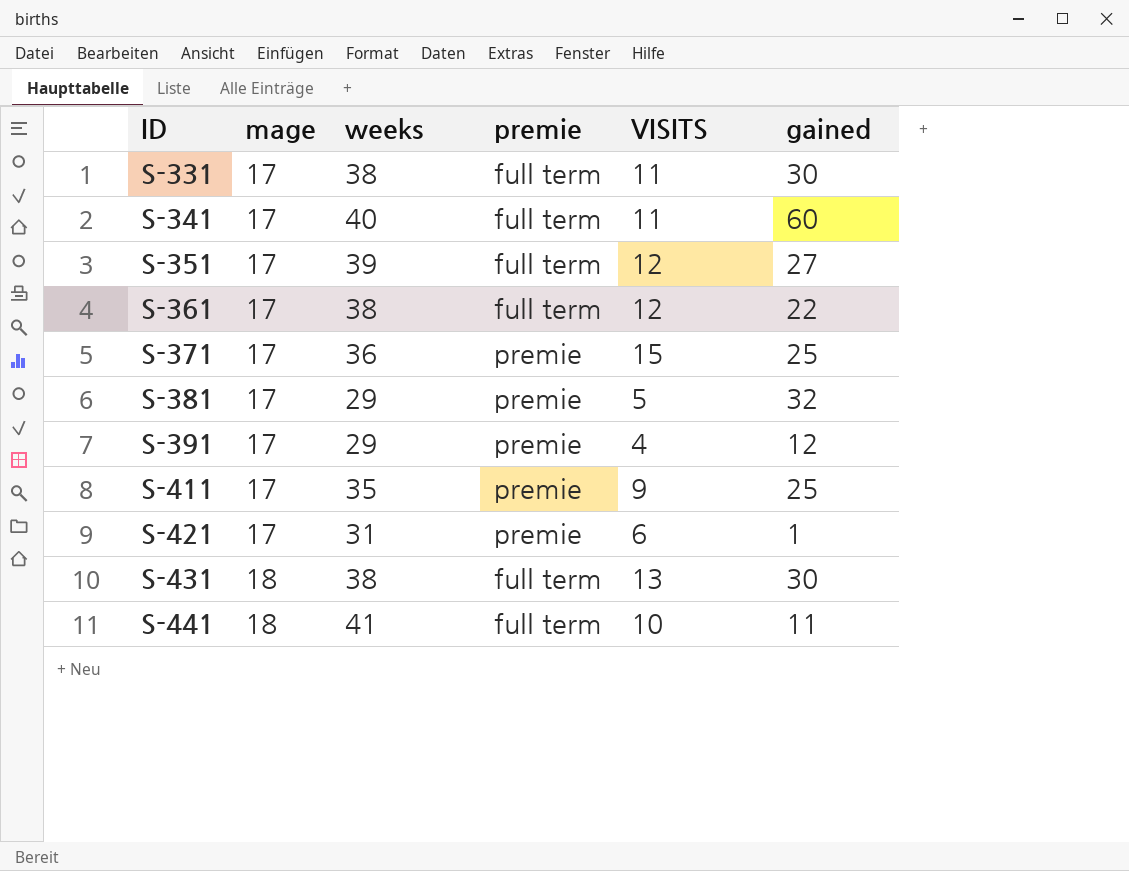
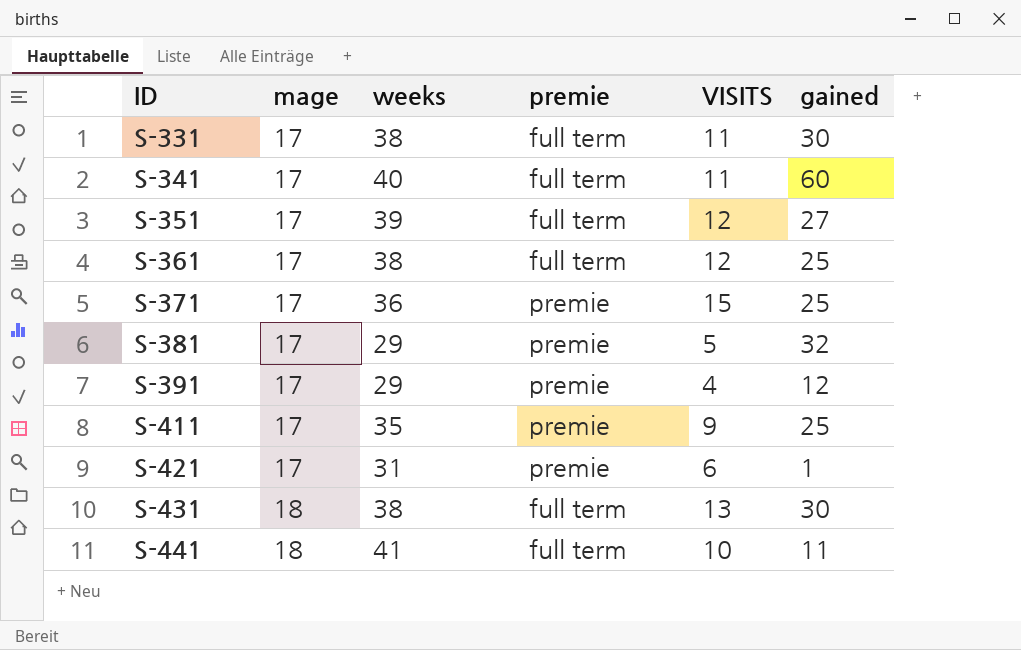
S-361 | gained: 22 -> 25

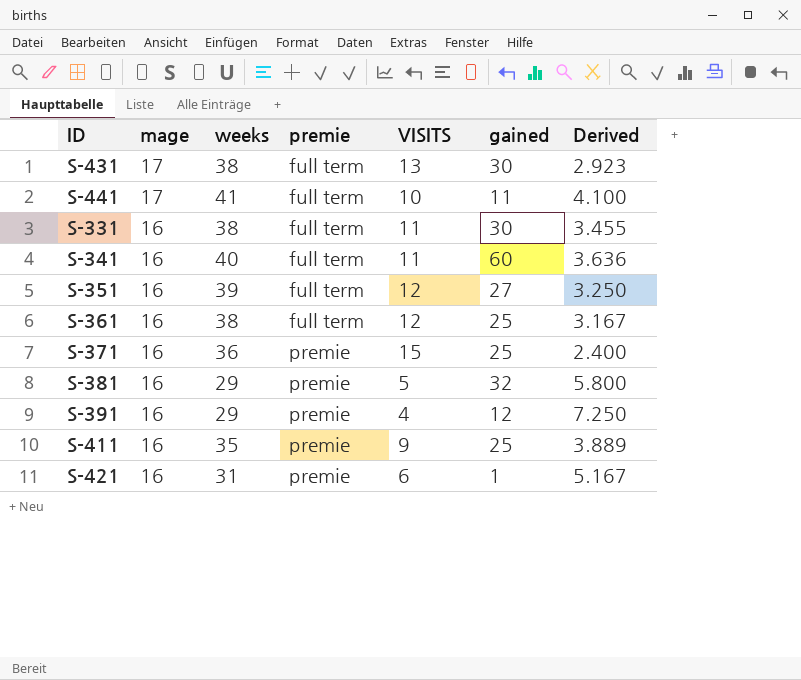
row order: ID ascending -> mage descending
column Derived | formula: none -> [weeks] / [VISITS]
S-431 | mage: 18 -> 17
S-441 | mage: 18 -> 17
S-331 | mage: 17 -> 16
S-341 | mage: 17 -> 16
S-351 | mage: 17 -> 16
S-361 | mage: 17 -> 16
S-371 | mage: 17 -> 16
S-381 | mage: 17 -> 16
S-391 | mage: 17 -> 16
S-411 | mage: 17 -> 16
S-421 | mage: 17 -> 16

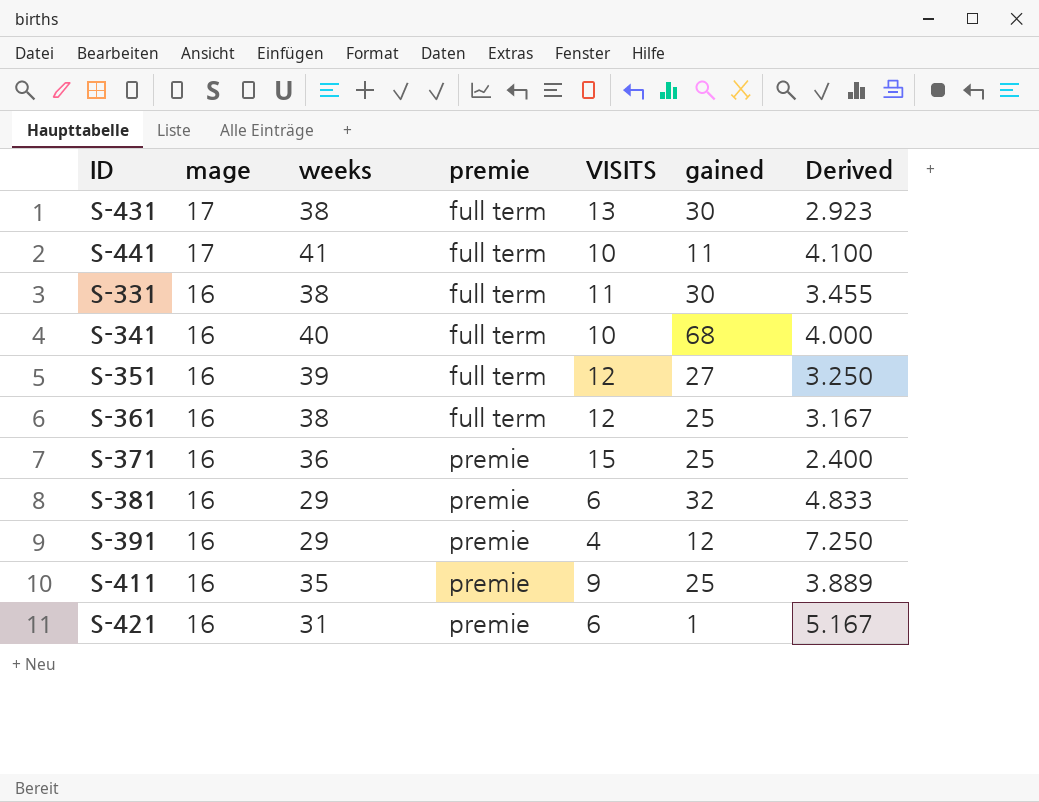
S-341 | VISITS: 11 -> 10
S-341 | gained: 60 -> 68
S-341 | Derived: 3.636 -> 4.000
S-381 | VISITS: 5 -> 6
S-381 | Derived: 5.800 -> 4.833

